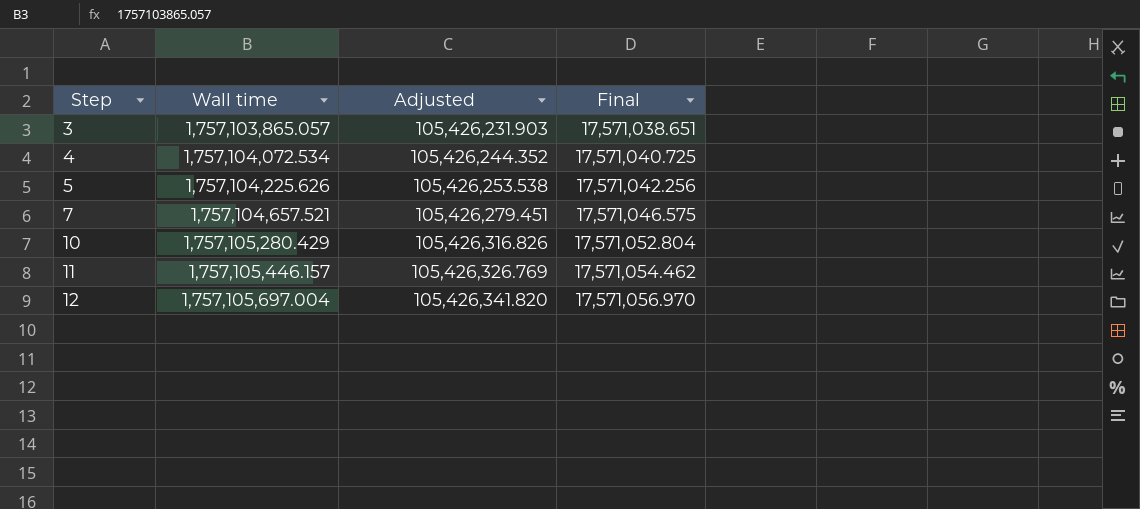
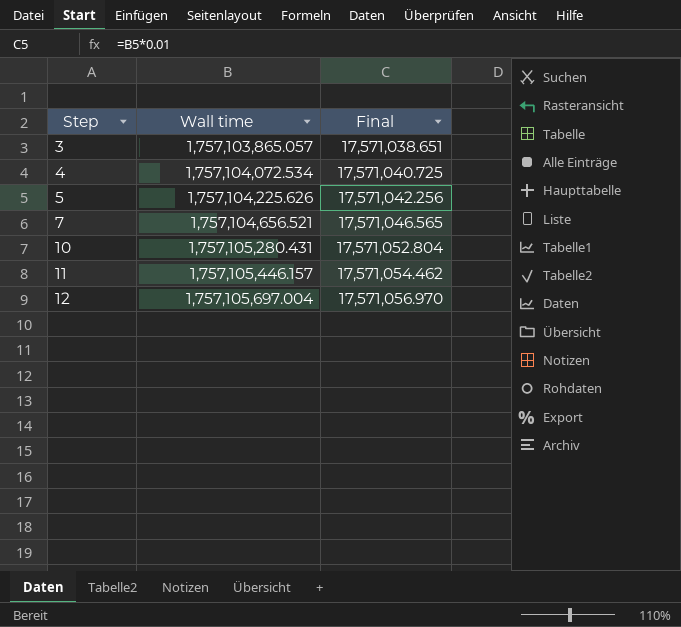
column Adjusted | formula: [Wall time] * 0.06 -> none
7 | Wall time: 1,757,104,657.521 -> 1,757,104,656.521
7 | Final: 17,571,046.575 -> 17,571,046.565
10 | Wall time: 1,757,105,280.429 -> 1,757,105,280.431

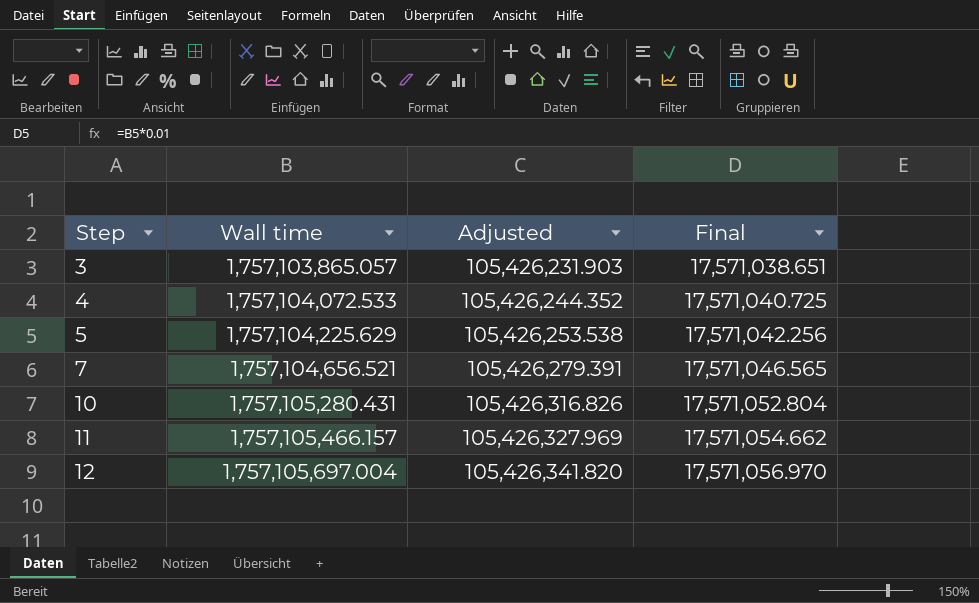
column Adjusted | formula: none -> [Wall time] * 0.06
4 | Wall time: 1,757,104,072.534 -> 1,757,104,072.533
5 | Wall time: 1,757,104,225.626 -> 1,757,104,225.629
11 | Wall time: 1,757,105,446.157 -> 1,757,105,466.157
11 | Final: 17,571,054.462 -> 17,571,054.662

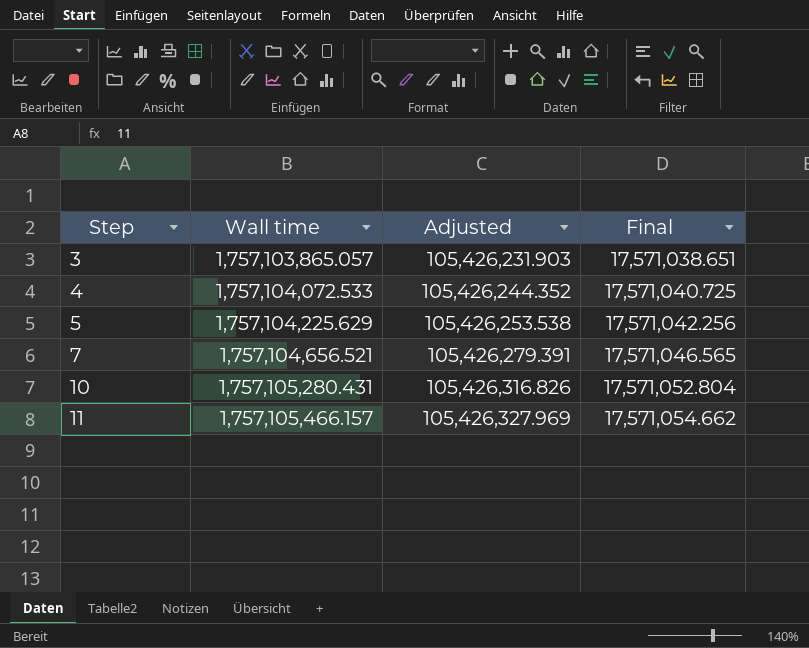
row 12: 1,757,105,697.004 | 105,426,341.820 | 17,571,056.970 -> none

